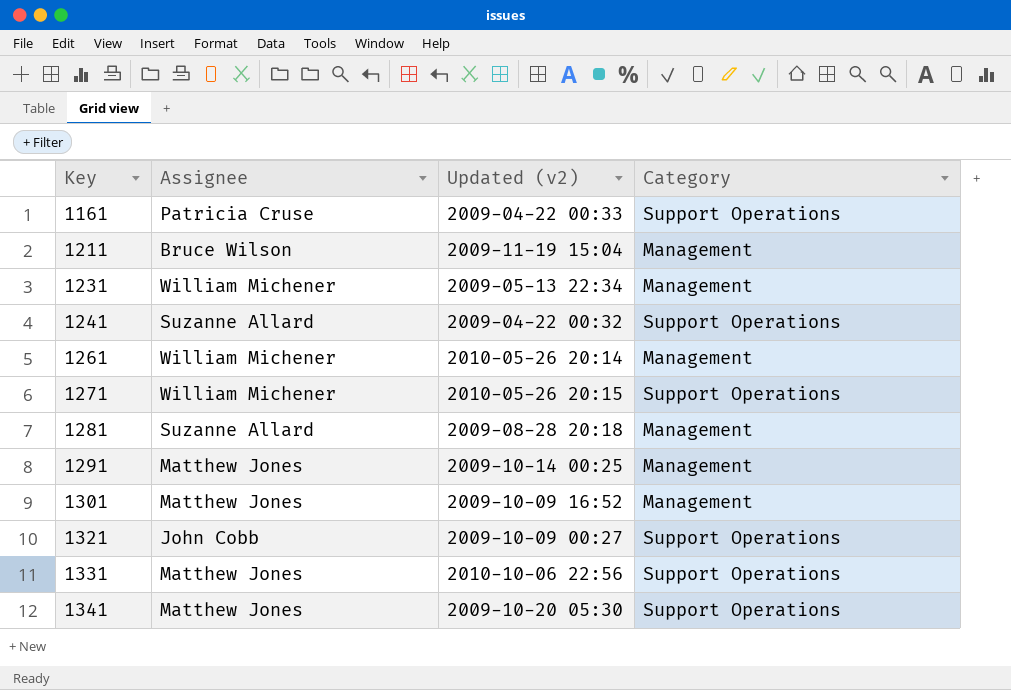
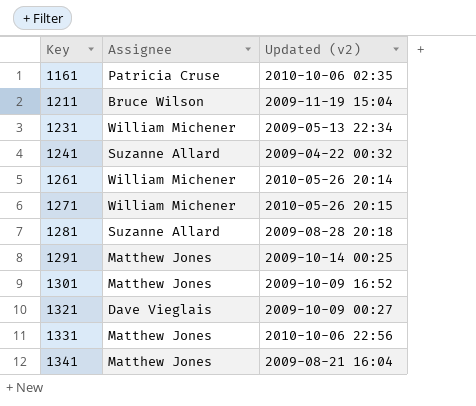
column Category | position: 4 -> none
1161 | Updated (v2): 2009-04-22 00:33 -> 2010-10-06 02:35
1321 | Assignee: John Cobb -> Dave Vieglais
1341 | Updated (v2): 2009-10-20 05:30 -> 2009-08-21 16:04

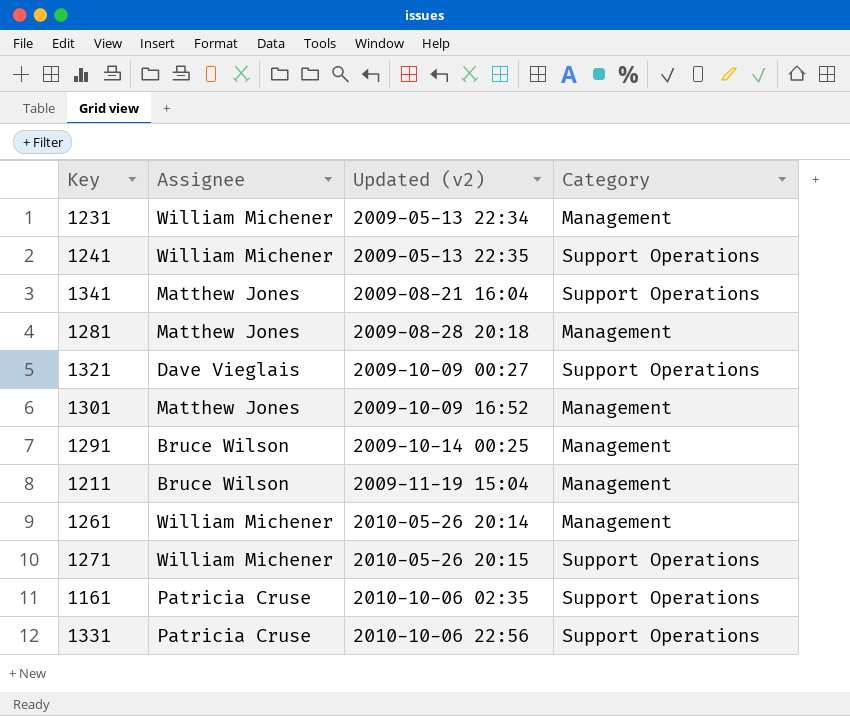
row order: Key ascending -> Updated (v2) ascending
column Category | position: none -> 4
1241 | Assignee: Suzanne Allard -> William Michener
1241 | Updated (v2): 2009-04-22 00:32 -> 2009-05-13 22:35
1281 | Assignee: Suzanne Allard -> Matthew Jones
1291 | Assignee: Matthew Jones -> Bruce Wilson
1331 | Assignee: Matthew Jones -> Patricia Cruse

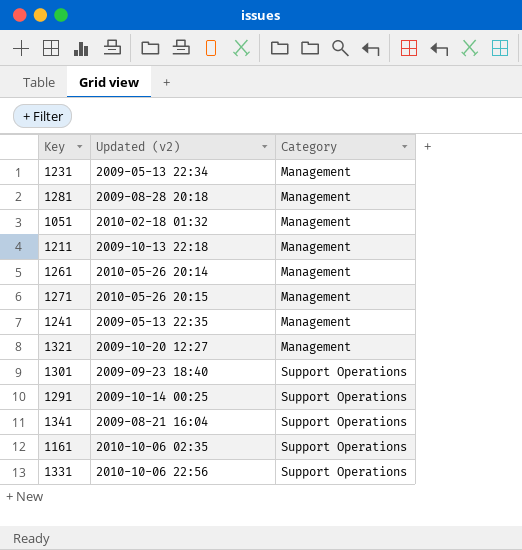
row order: Updated (v2) ascending -> Category ascending
column Assignee | position: 2 -> none
row 1051: none -> 2010-02-18 01:32 | Management
1211 | Updated (v2): 2009-11-19 15:04 -> 2009-10-13 22:18
1271 | Category: Support Operations -> Management
1241 | Category: Support Operations -> Management
1321 | Updated (v2): 2009-10-09 00:27 -> 2009-10-20 12:27
1321 | Category: Support Operations -> Management
1301 | Updated (v2): 2009-10-09 16:52 -> 2009-09-23 18:40
1301 | Category: Management -> Support Operations
1291 | Category: Management -> Support Operations

